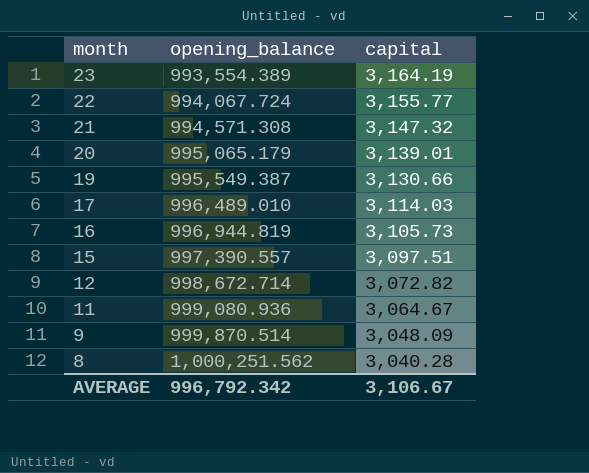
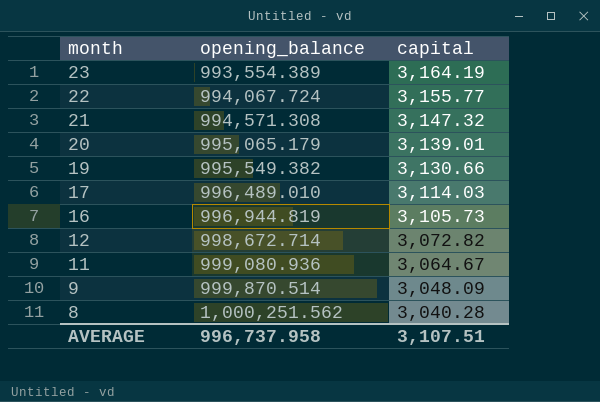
row 15: 997,390.557 | 3,097.51 -> none
19 | opening_balance: 995,549.387 -> 995,549.382
AVERAGE | opening_balance: 996,792.342 -> 996,737.958
AVERAGE | capital: 3,106.67 -> 3,107.51

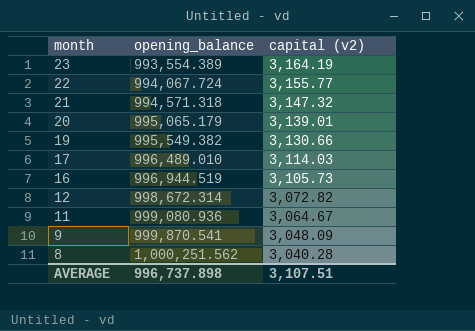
column name: capital -> capital (v2)
21 | opening_balance: 994,571.308 -> 994,571.318
16 | opening_balance: 996,944.819 -> 996,944.519
12 | opening_balance: 998,672.714 -> 998,672.314
9 | opening_balance: 999,870.514 -> 999,870.541
AVERAGE | opening_balance: 996,737.958 -> 996,737.898

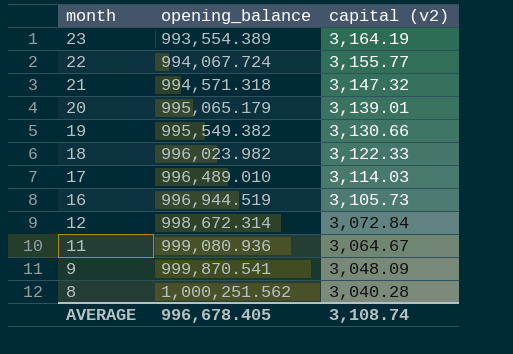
row 18: none -> 996,023.982 | 3,122.33
12 | capital (v2): 3,072.82 -> 3,072.84
AVERAGE | opening_balance: 996,737.898 -> 996,678.405
AVERAGE | capital (v2): 3,107.51 -> 3,108.74

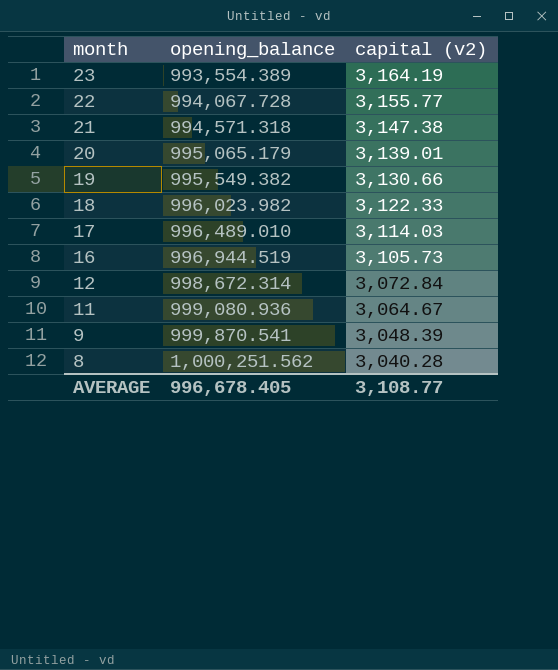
22 | opening_balance: 994,067.724 -> 994,067.728
21 | capital (v2): 3,147.32 -> 3,147.38
9 | capital (v2): 3,048.09 -> 3,048.39
AVERAGE | capital (v2): 3,108.74 -> 3,108.77

